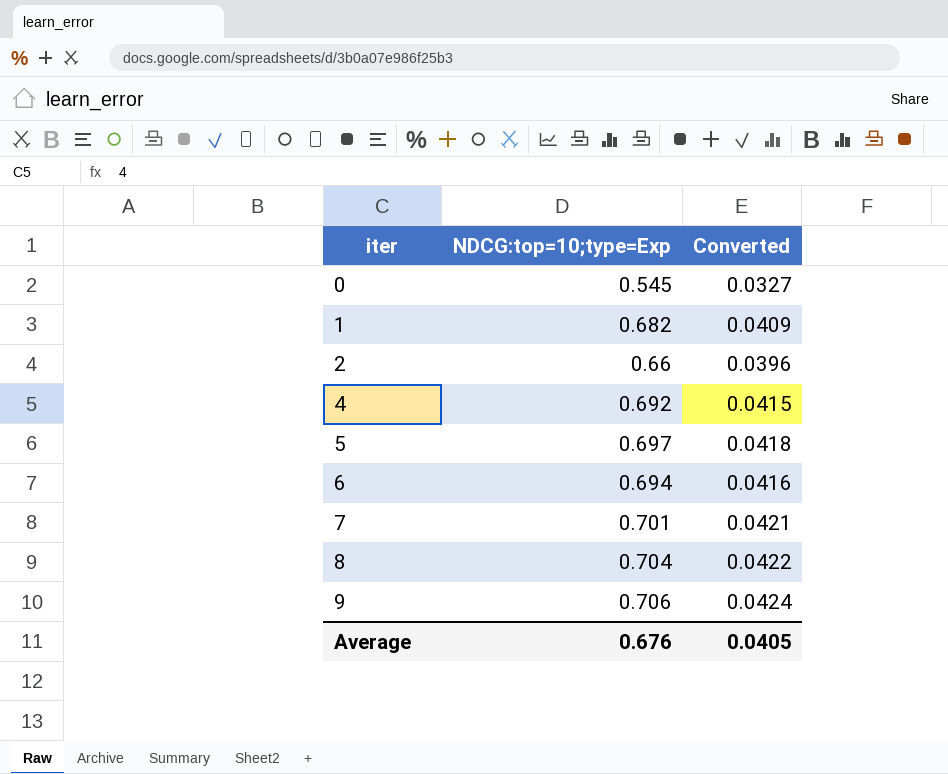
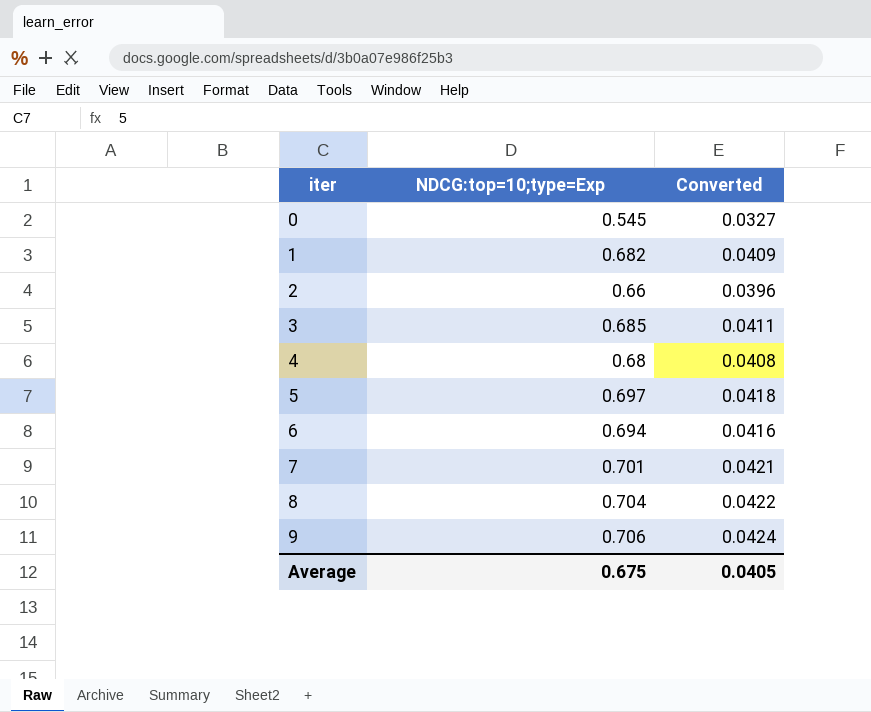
row 3: none -> 0.685 | 0.0411
4 | NDCG:top=10;type=Exp: 0.692 -> 0.68
4 | Converted: 0.0415 -> 0.0408
Average | NDCG:top=10;type=Exp: 0.676 -> 0.675

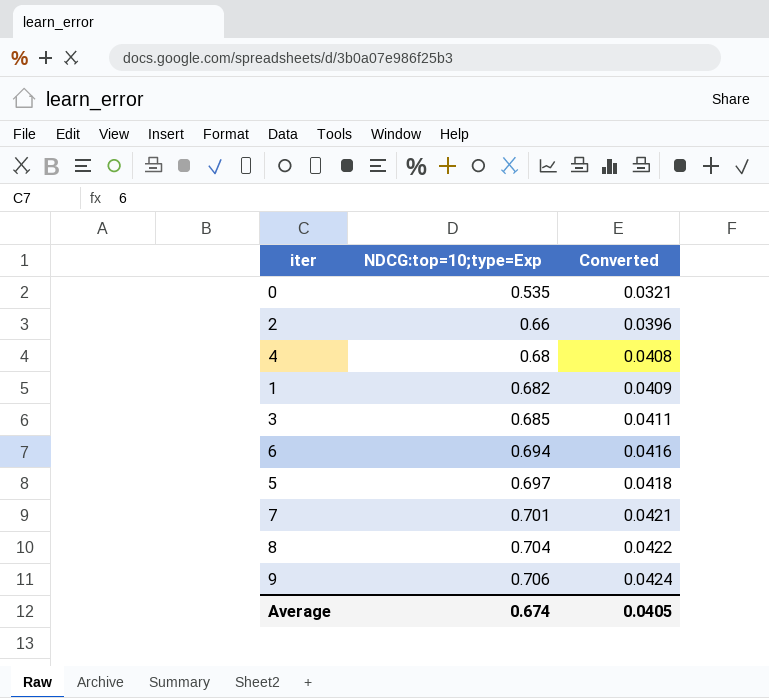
row order: iter ascending -> NDCG:top=10;type=Exp ascending
0 | NDCG:top=10;type=Exp: 0.545 -> 0.535
0 | Converted: 0.0327 -> 0.0321
Average | NDCG:top=10;type=Exp: 0.675 -> 0.674

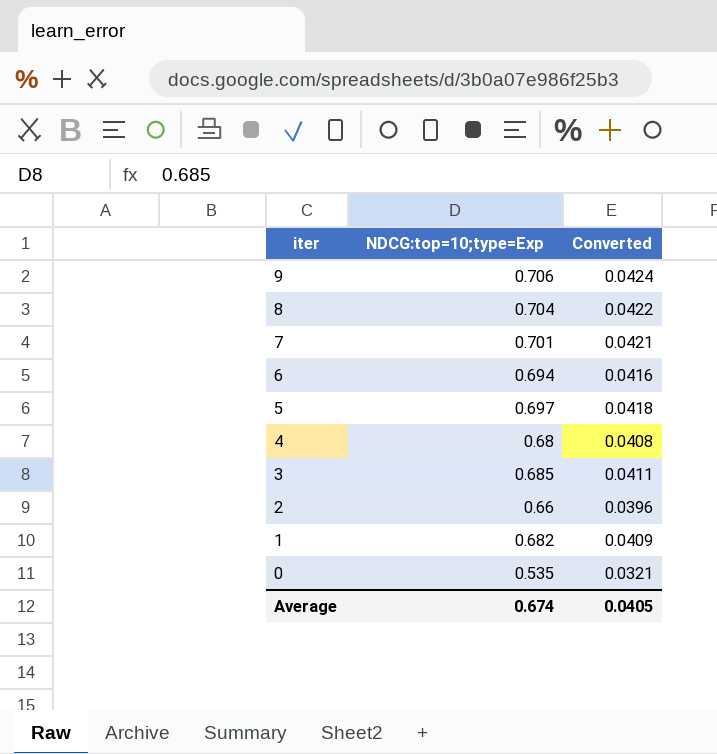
row order: NDCG:top=10;type=Exp ascending -> iter descending

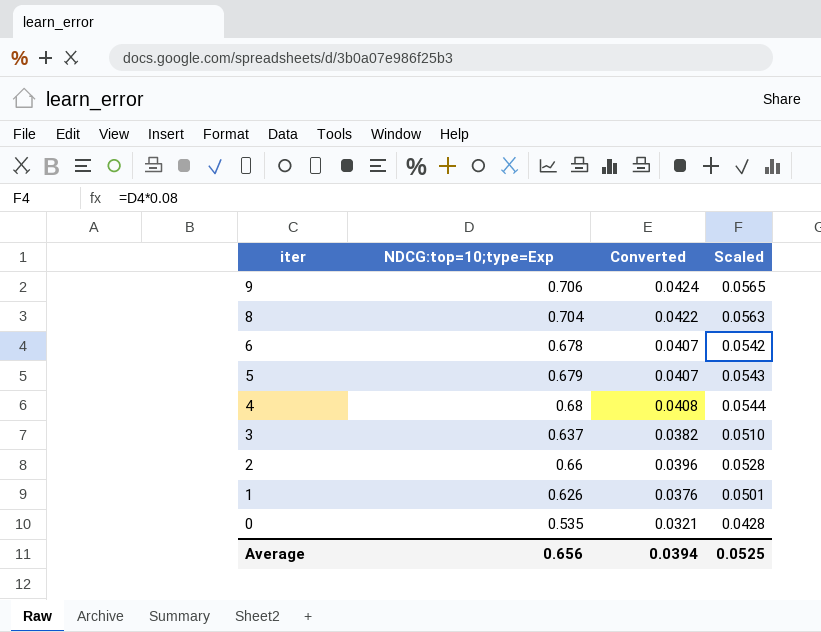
column Scaled | formula: none -> [NDCG:top=10;type=Exp] * 0.08
row 7: 0.701 | 0.0421 -> none
6 | NDCG:top=10;type=Exp: 0.694 -> 0.678
6 | Converted: 0.0416 -> 0.0407
5 | NDCG:top=10;type=Exp: 0.697 -> 0.679
5 | Converted: 0.0418 -> 0.0407
3 | NDCG:top=10;type=Exp: 0.685 -> 0.637
3 | Converted: 0.0411 -> 0.0382
1 | NDCG:top=10;type=Exp: 0.682 -> 0.626
1 | Converted: 0.0409 -> 0.0376
Average | NDCG:top=10;type=Exp: 0.674 -> 0.656
Average | Converted: 0.0405 -> 0.0394

